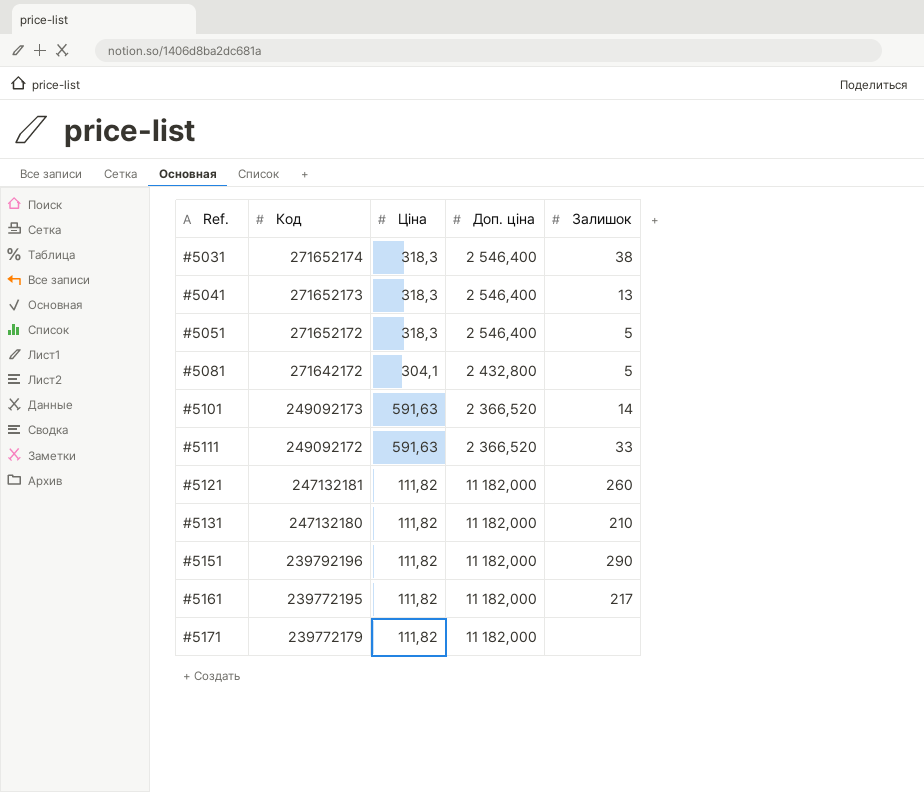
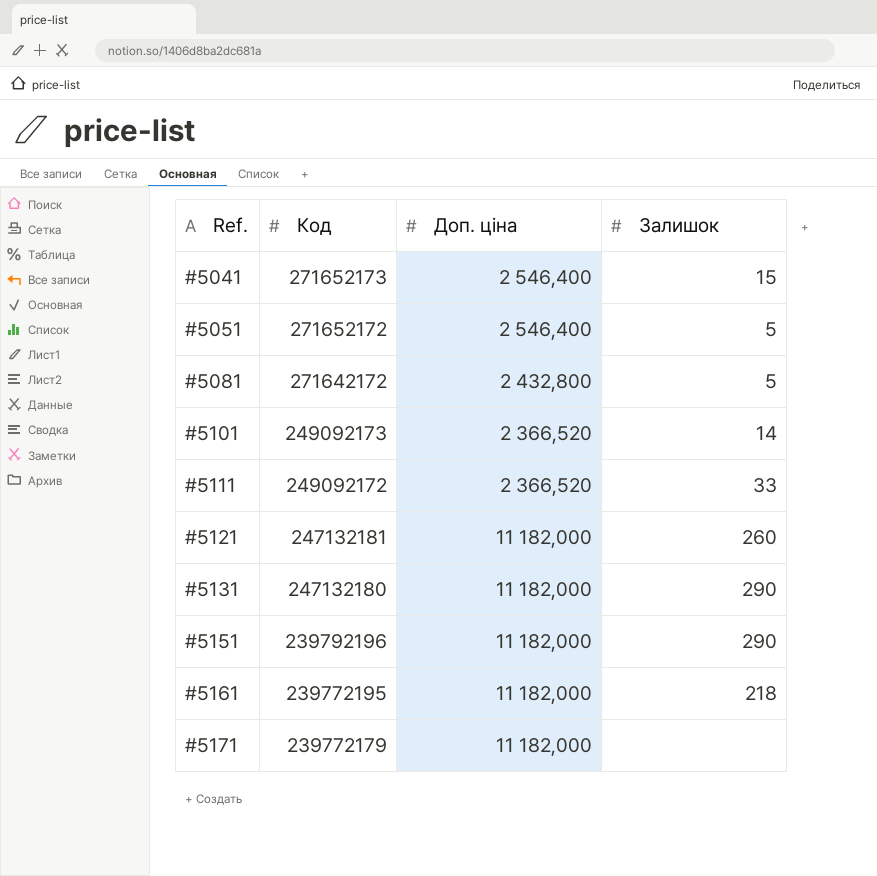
column Ціна | position: 3 -> none
row #5031: 271652174 | 318,3 | 2 546,400 | 38 -> none
#5041 | Залишок: 13 -> 15
#5131 | Залишок: 210 -> 290
#5161 | Залишок: 217 -> 218

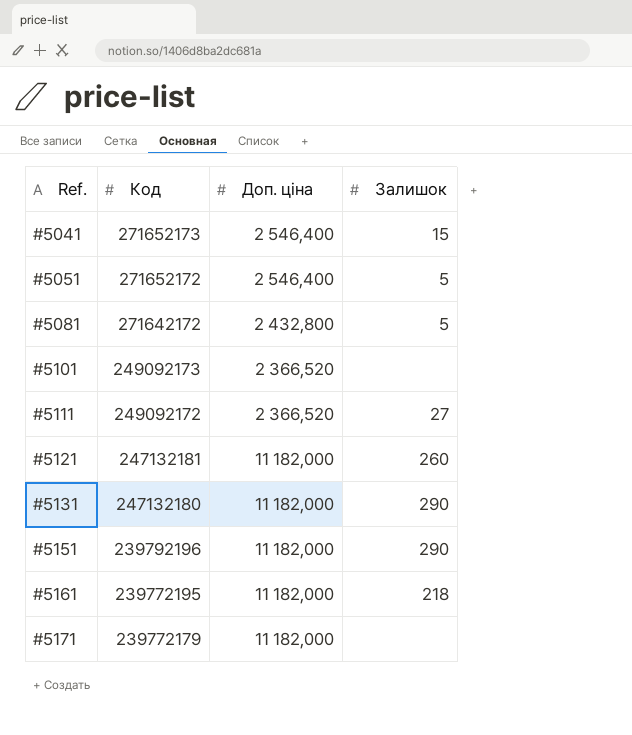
#5101 | Залишок: 14 -> none
#5111 | Залишок: 33 -> 27

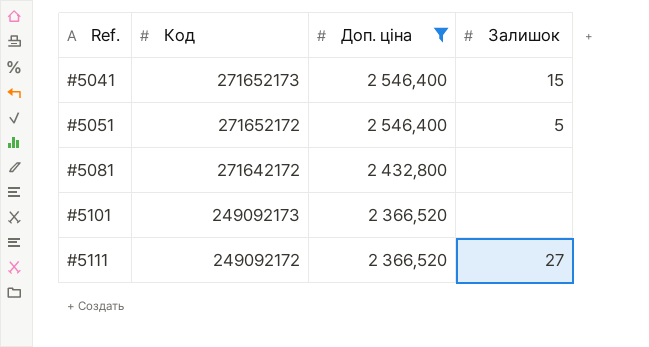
filter: none -> Доп. ціна != 11 182,000
#5081 | Залишок: 5 -> none

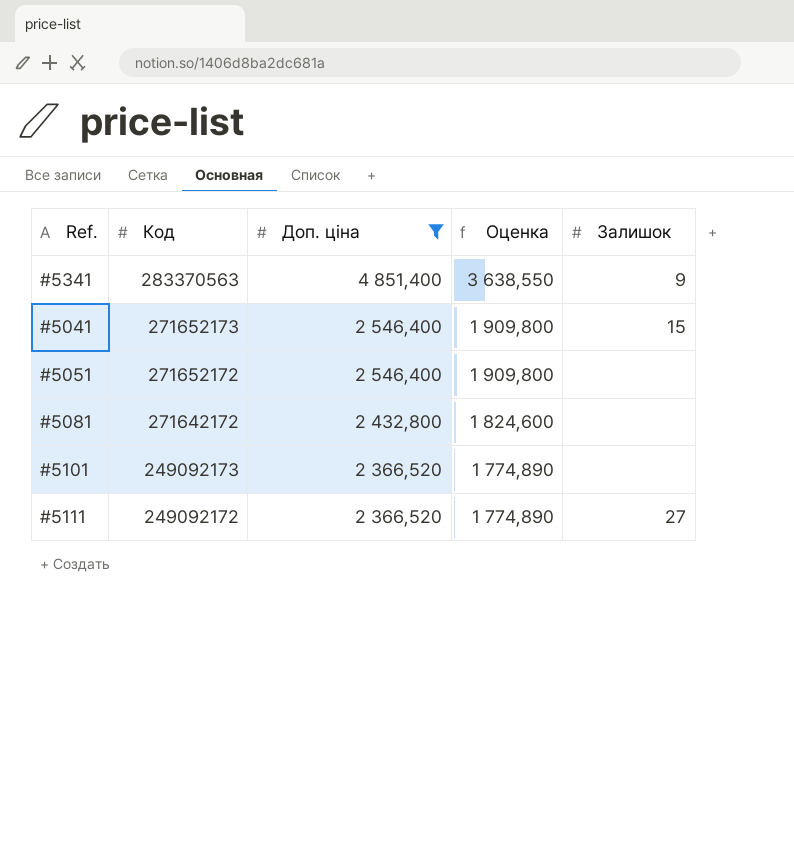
column Оценка | formula: none -> [Доп. ціна] * 0,75
row #5341: none -> 283370563 | 4 851,400 | 3 638,550 | 9
#5051 | Залишок: 5 -> none

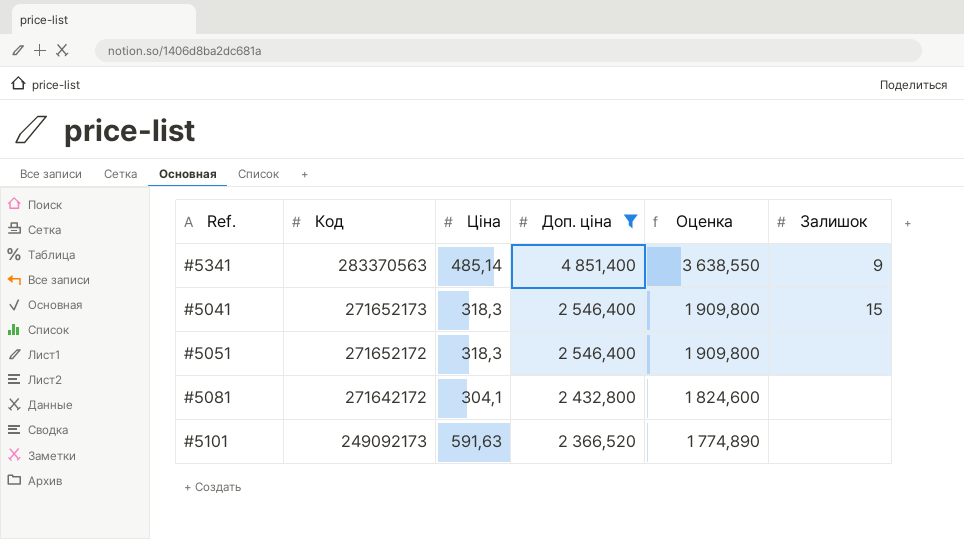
column Ціна | position: none -> 3
row #5111: 249092172 | 2 366,520 | 1 774,890 | 27 -> none

